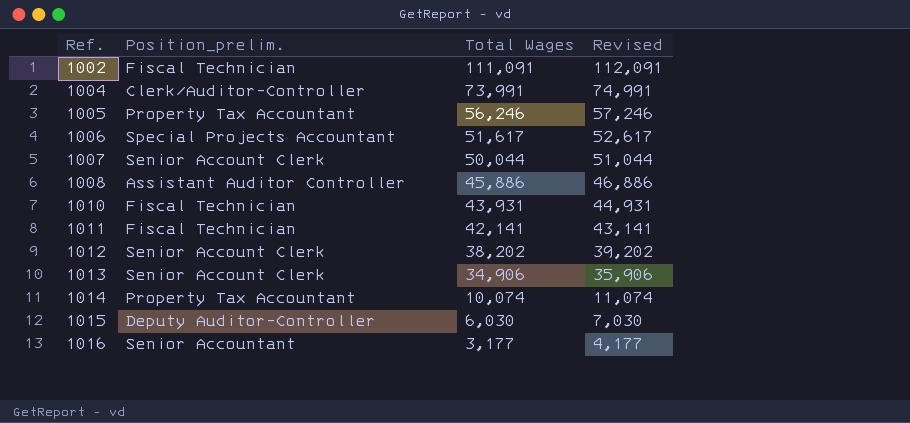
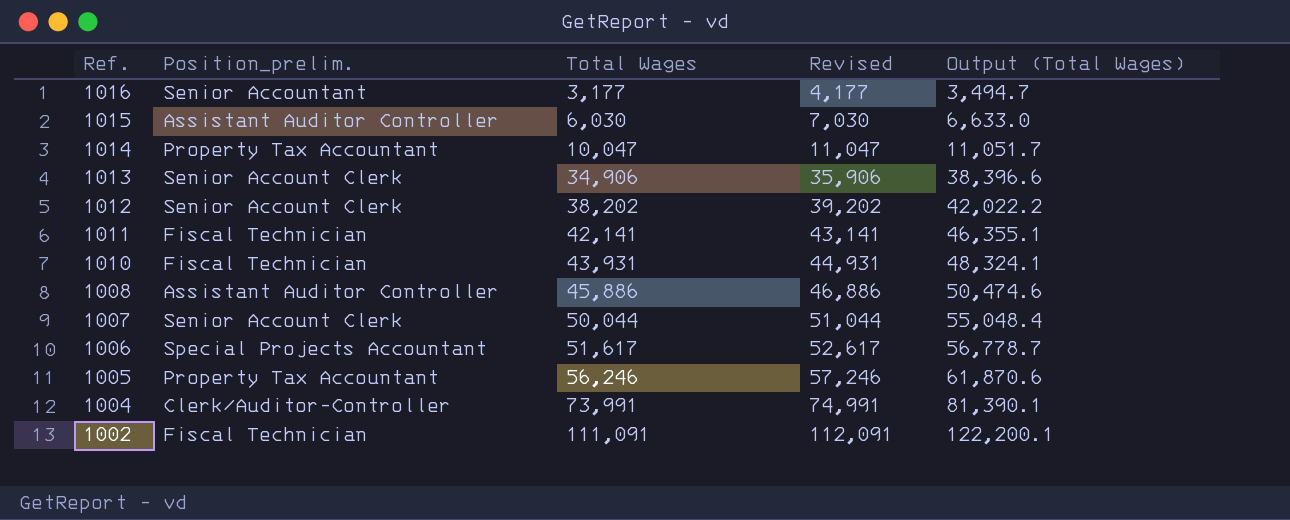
row order: Ref. ascending -> Ref. descending
column Output (Total Wages) | formula: none -> [Total Wages] * 1.1
1015 | Position_prelim.: Deputy Auditor-Controller -> Assistant Auditor Controller
1014 | Total Wages: 10,074 -> 10,047
1014 | Revised: 11,074 -> 11,047

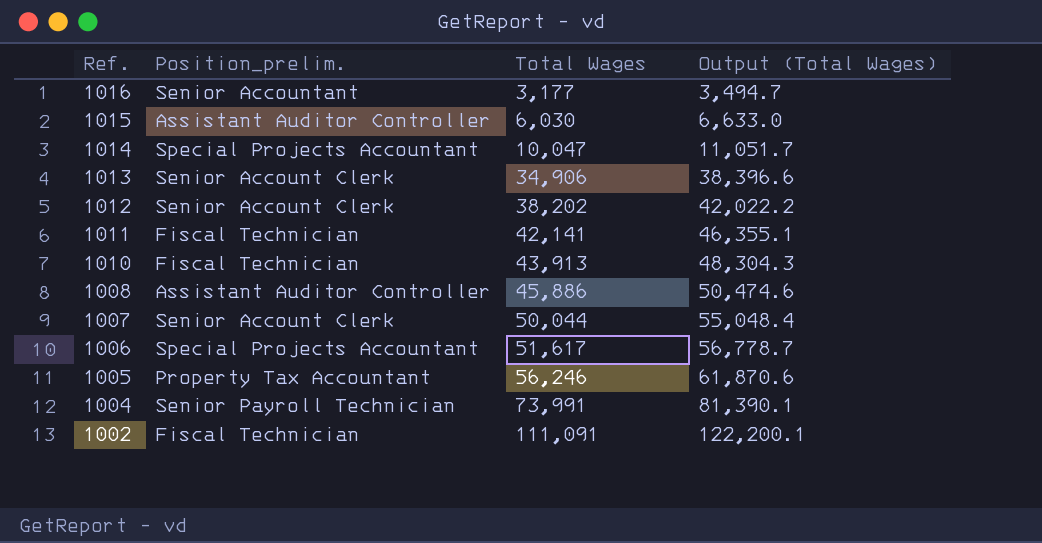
column Revised | formula: [Total Wages] + 1000 -> none
1014 | Position_prelim.: Property Tax Accountant -> Special Projects Accountant
1010 | Total Wages: 43,931 -> 43,913
1010 | Output (Total Wages): 48,324.1 -> 48,304.3
1004 | Position_prelim.: Clerk/Auditor-Controller -> Senior Payroll Technician

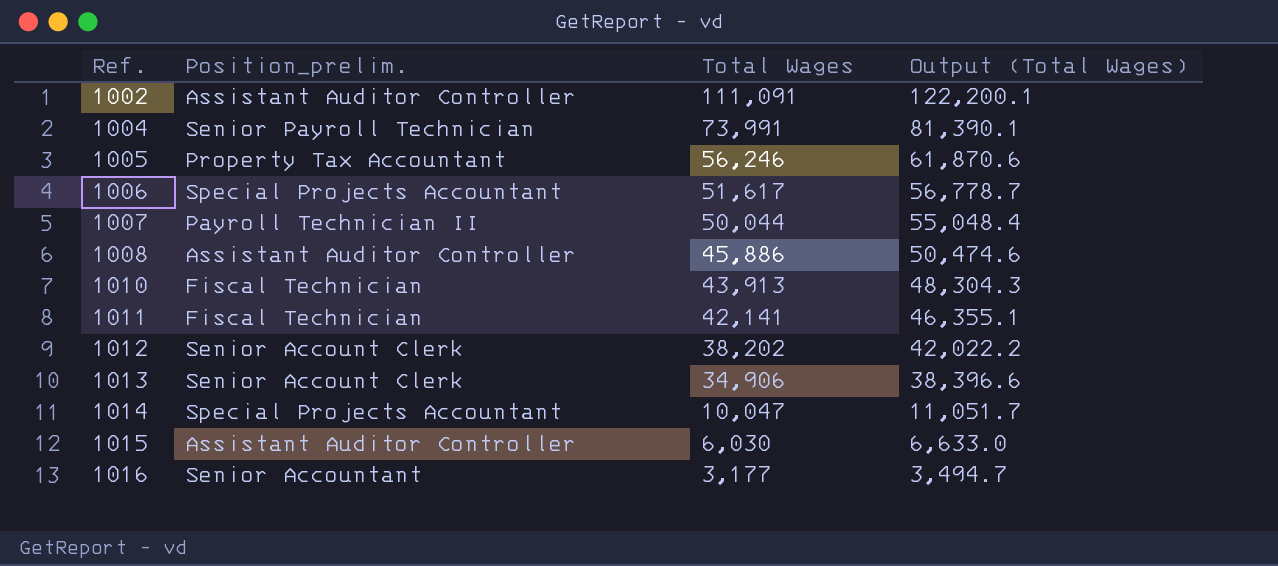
row order: Ref. descending -> Ref. ascending
1002 | Position_prelim.: Fiscal Technician -> Assistant Auditor Controller
1007 | Position_prelim.: Senior Account Clerk -> Payroll Technician II

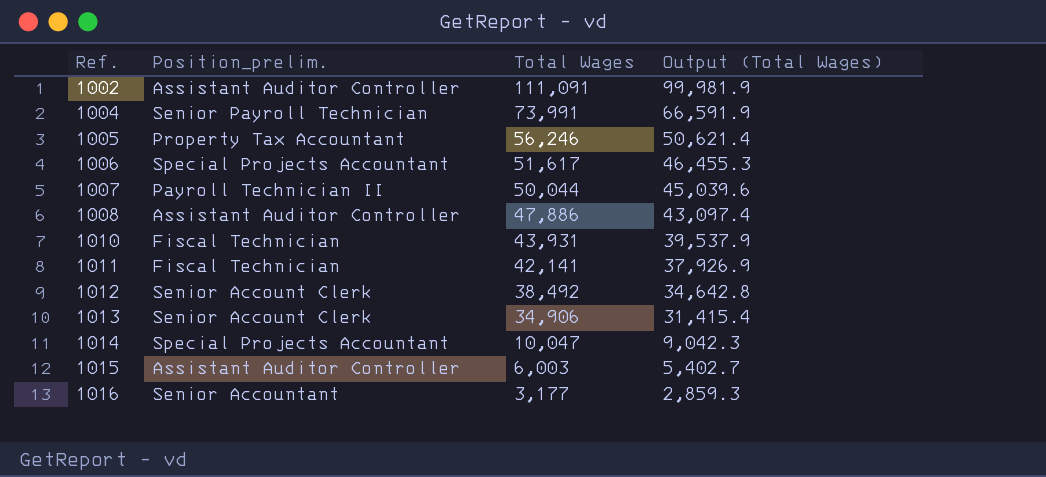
column Output (Total Wages) | formula: [Total Wages] * 1.1 -> [Total Wages] * 0.9
1008 | Total Wages: 45,886 -> 47,886
1010 | Total Wages: 43,913 -> 43,931
1012 | Total Wages: 38,202 -> 38,492
1015 | Total Wages: 6,030 -> 6,003

